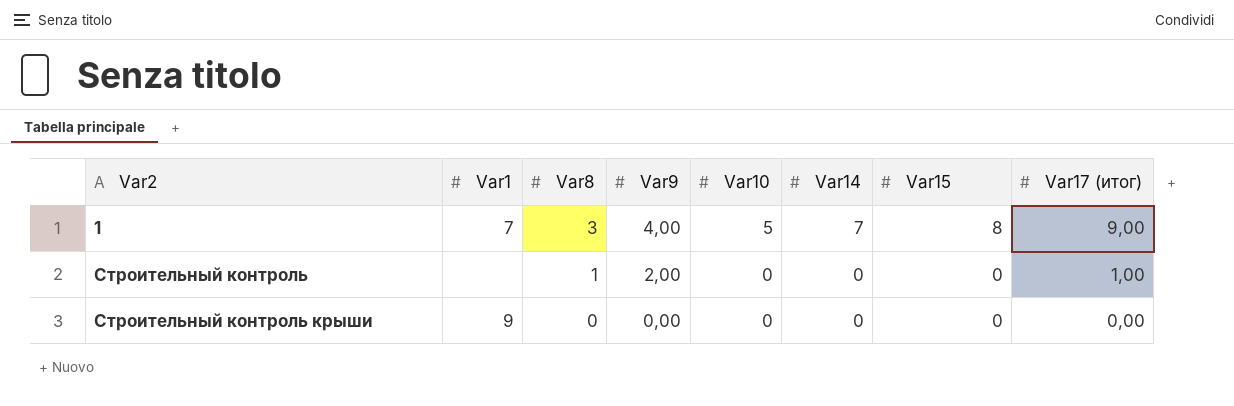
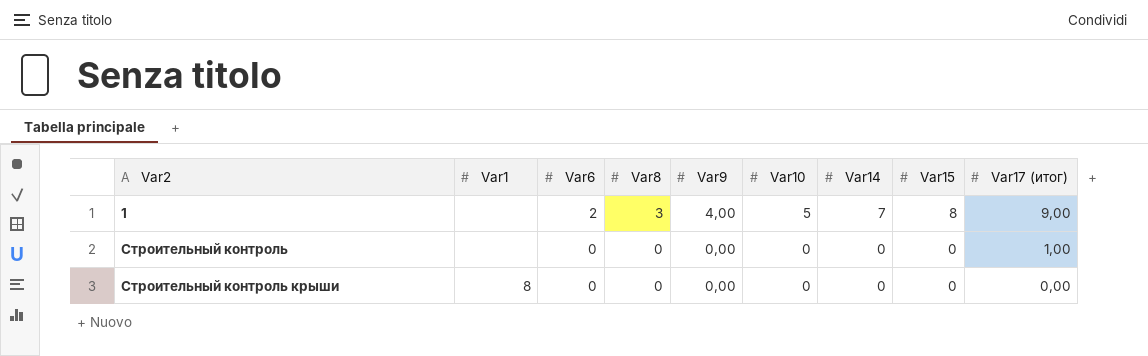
column Var6 | position: none -> 3
1 | Var1: 7 -> none
Строительный контроль | Var8: 1 -> 0
Строительный контроль | Var9: 2,00 -> 0,00
Строительный контроль крыши | Var1: 9 -> 8

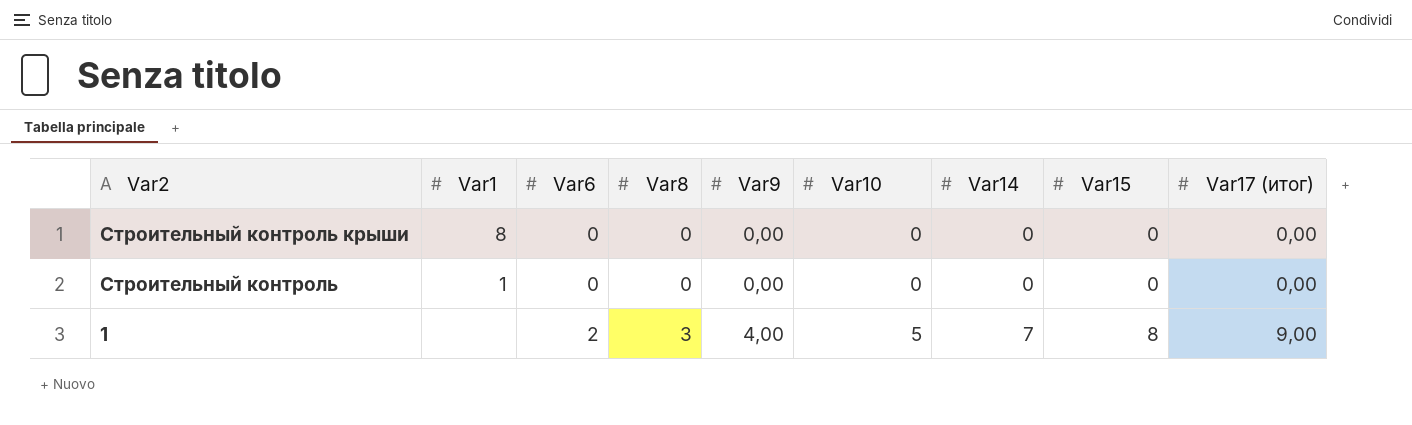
row order: Var2 ascending -> Var2 descending
Строительный контроль | Var1: none -> 1
Строительный контроль | Var17 (итог): 1,00 -> 0,00

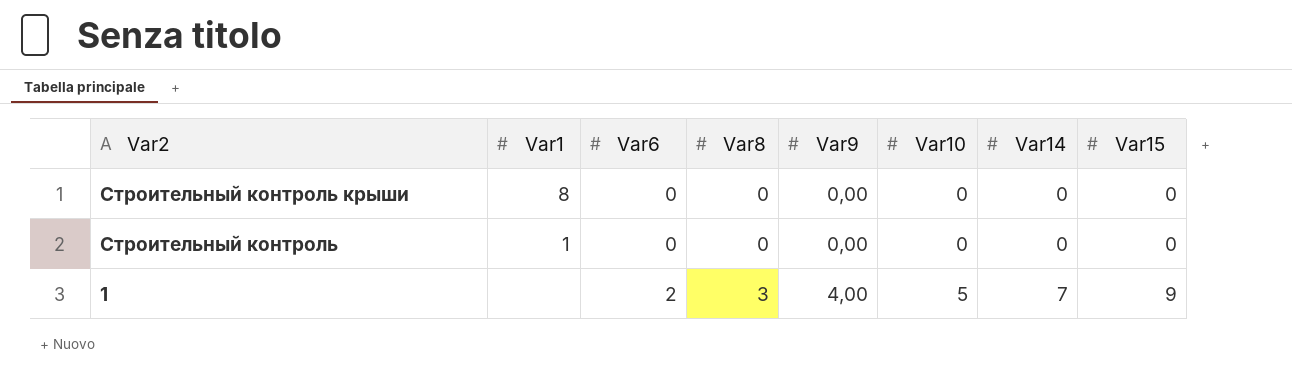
column Var17 (итог) | position: 9 -> none
1 | Var15: 8 -> 9

